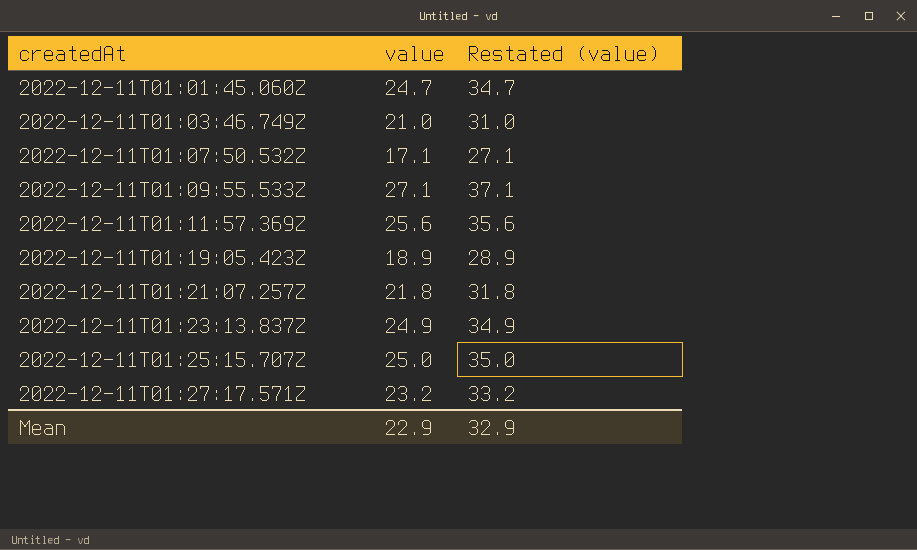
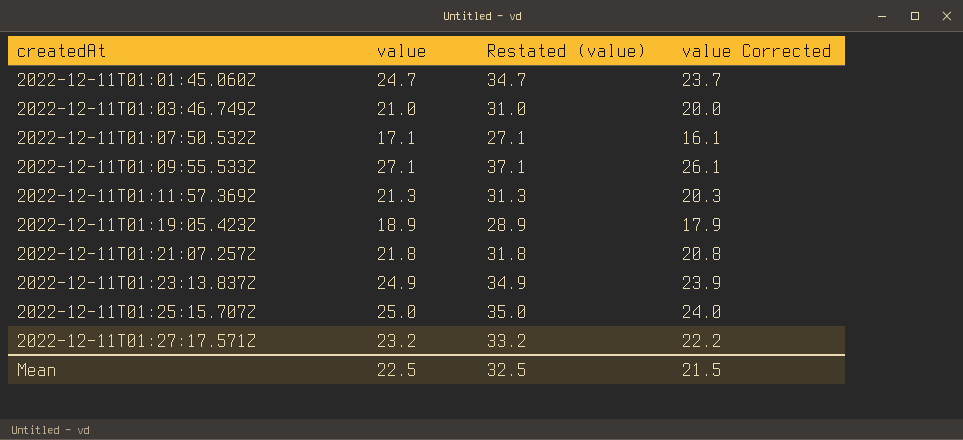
column value Corrected | formula: none -> [value] - 1
2022-12-11T01:11:57.369Z | value: 25.6 -> 21.3
2022-12-11T01:11:57.369Z | Restated (value): 35.6 -> 31.3
Mean | value: 22.9 -> 22.5
Mean | Restated (value): 32.9 -> 32.5

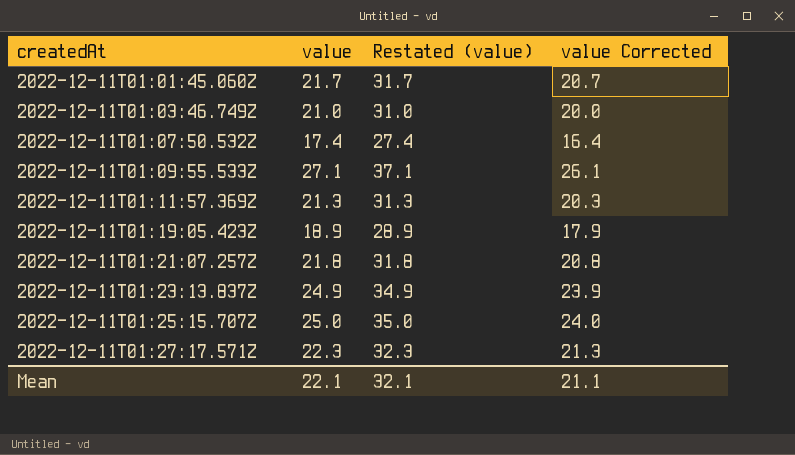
2022-12-11T01:01:45.060Z | value: 24.7 -> 21.7
2022-12-11T01:01:45.060Z | Restated (value): 34.7 -> 31.7
2022-12-11T01:01:45.060Z | value Corrected: 23.7 -> 20.7
2022-12-11T01:07:50.532Z | value: 17.1 -> 17.4
2022-12-11T01:07:50.532Z | Restated (value): 27.1 -> 27.4
2022-12-11T01:07:50.532Z | value Corrected: 16.1 -> 16.4
2022-12-11T01:27:17.571Z | value: 23.2 -> 22.3
2022-12-11T01:27:17.571Z | Restated (value): 33.2 -> 32.3
2022-12-11T01:27:17.571Z | value Corrected: 22.2 -> 21.3
Mean | value: 22.5 -> 22.1
Mean | Restated (value): 32.5 -> 32.1
Mean | value Corrected: 21.5 -> 21.1

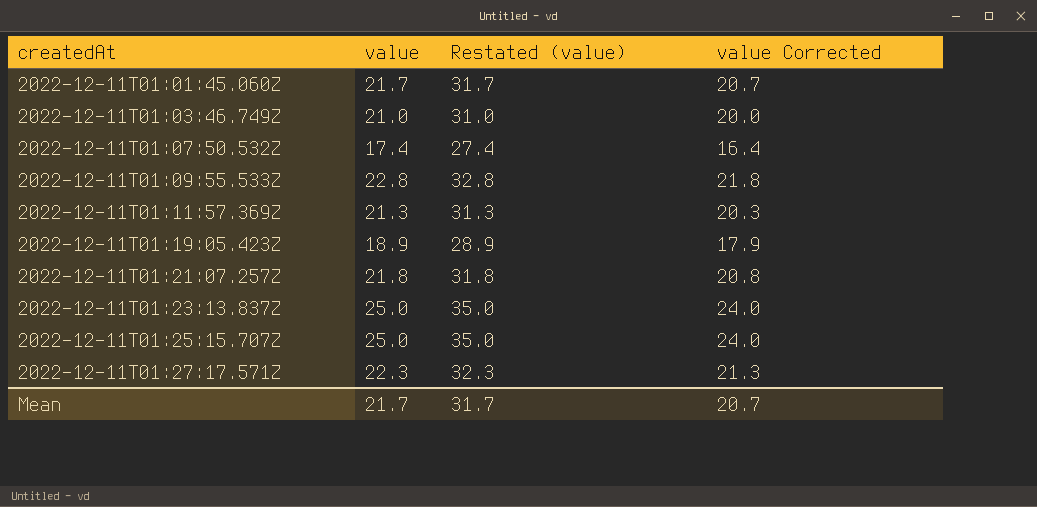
2022-12-11T01:09:55.533Z | value: 27.1 -> 22.8
2022-12-11T01:09:55.533Z | Restated (value): 37.1 -> 32.8
2022-12-11T01:09:55.533Z | value Corrected: 26.1 -> 21.8
2022-12-11T01:23:13.837Z | value: 24.9 -> 25.0
2022-12-11T01:23:13.837Z | Restated (value): 34.9 -> 35.0
2022-12-11T01:23:13.837Z | value Corrected: 23.9 -> 24.0
Mean | value: 22.1 -> 21.7
Mean | Restated (value): 32.1 -> 31.7
Mean | value Corrected: 21.1 -> 20.7

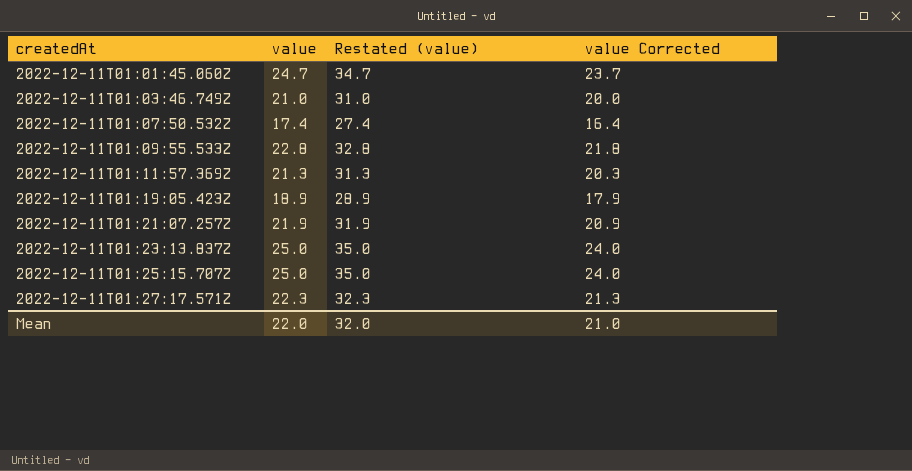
2022-12-11T01:01:45.060Z | value: 21.7 -> 24.7
2022-12-11T01:01:45.060Z | Restated (value): 31.7 -> 34.7
2022-12-11T01:01:45.060Z | value Corrected: 20.7 -> 23.7
2022-12-11T01:21:07.257Z | value: 21.8 -> 21.9
2022-12-11T01:21:07.257Z | Restated (value): 31.8 -> 31.9
2022-12-11T01:21:07.257Z | value Corrected: 20.8 -> 20.9
Mean | value: 21.7 -> 22.0
Mean | Restated (value): 31.7 -> 32.0
Mean | value Corrected: 20.7 -> 21.0

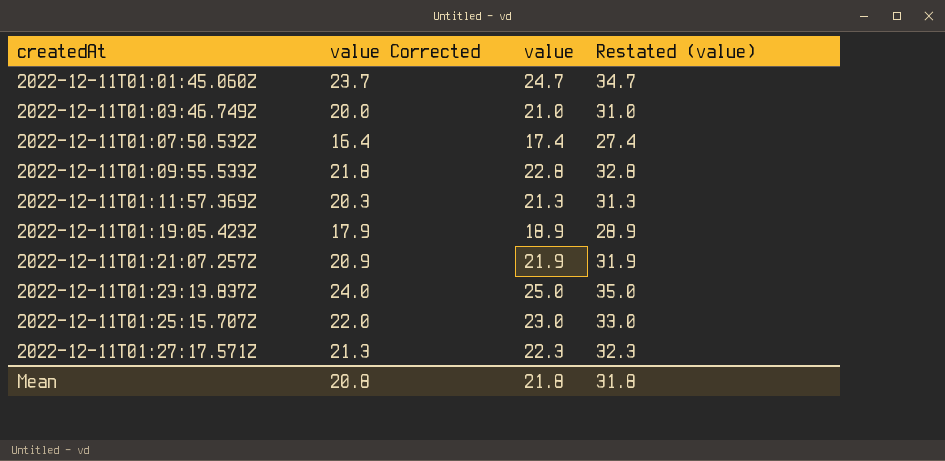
column value Corrected | position: 4 -> 2
2022-12-11T01:25:15.707Z | value Corrected: 24.0 -> 22.0
2022-12-11T01:25:15.707Z | value: 25.0 -> 23.0
2022-12-11T01:25:15.707Z | Restated (value): 35.0 -> 33.0
Mean | value Corrected: 21.0 -> 20.8
Mean | value: 22.0 -> 21.8
Mean | Restated (value): 32.0 -> 31.8

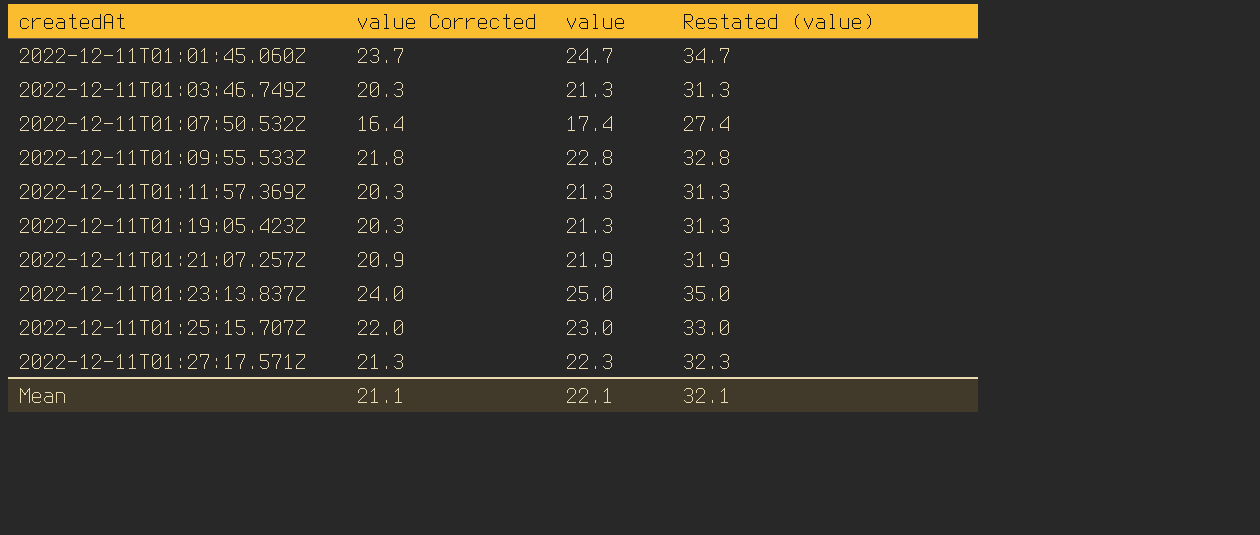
2022-12-11T01:03:46.749Z | value Corrected: 20.0 -> 20.3
2022-12-11T01:03:46.749Z | value: 21.0 -> 21.3
2022-12-11T01:03:46.749Z | Restated (value): 31.0 -> 31.3
2022-12-11T01:19:05.423Z | value Corrected: 17.9 -> 20.3
2022-12-11T01:19:05.423Z | value: 18.9 -> 21.3
2022-12-11T01:19:05.423Z | Restated (value): 28.9 -> 31.3
Mean | value Corrected: 20.8 -> 21.1
Mean | value: 21.8 -> 22.1
Mean | Restated (value): 31.8 -> 32.1

